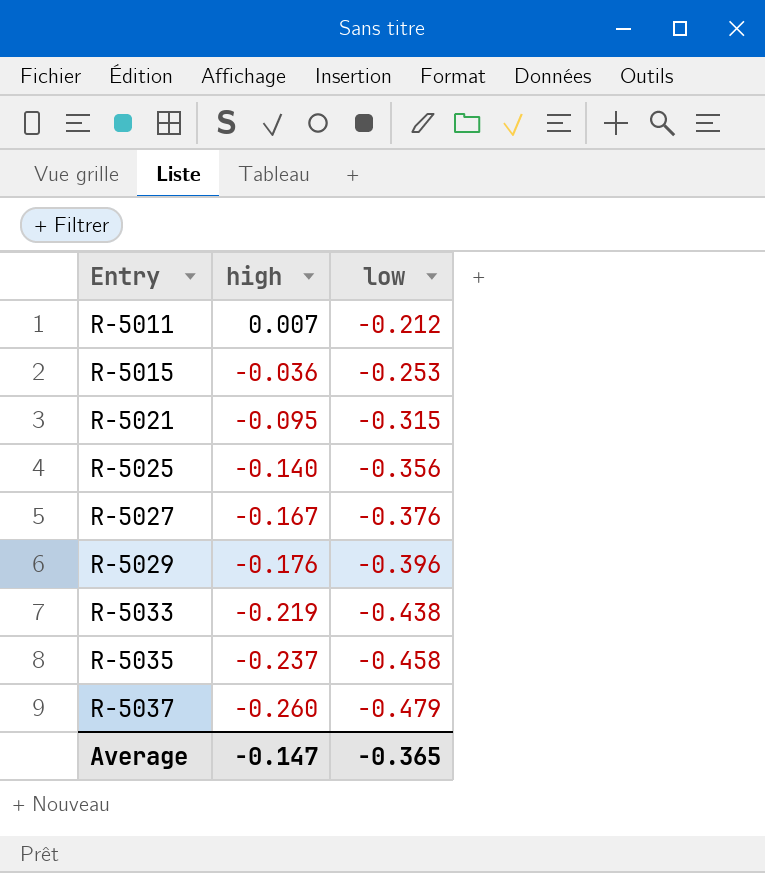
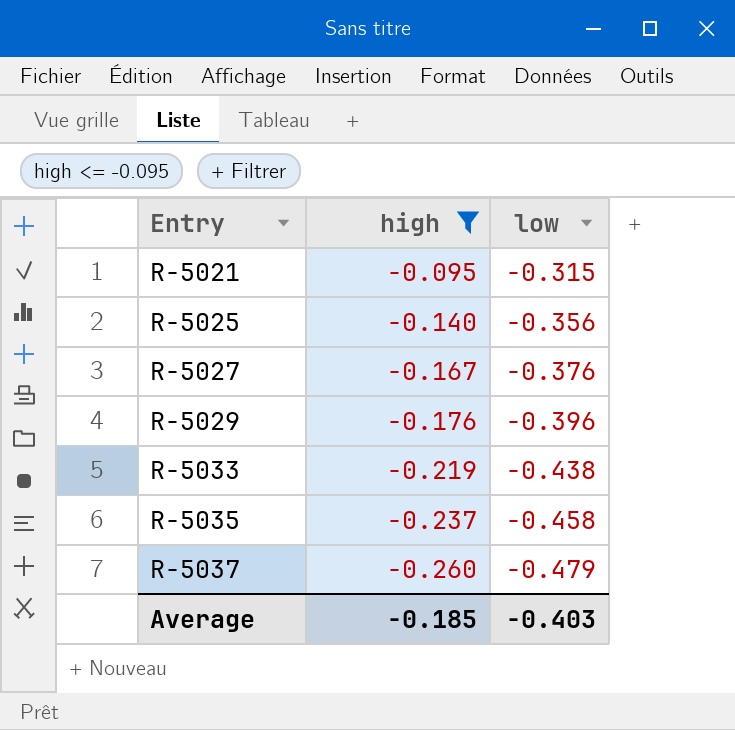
filter: none -> high <= -0.095
Average | high: -0.147 -> -0.185
Average | low: -0.365 -> -0.403

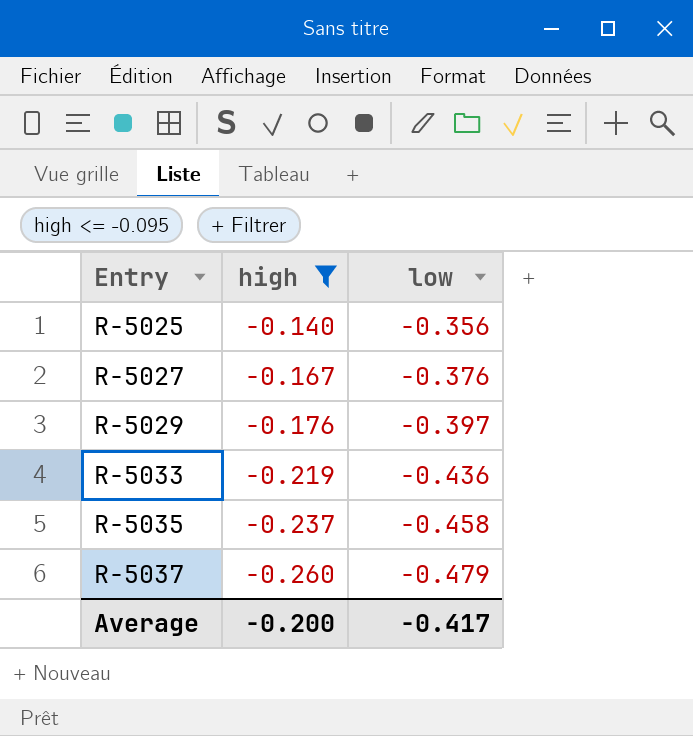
row R-5021: -0.095 | -0.315 -> none
R-5029 | low: -0.396 -> -0.397
R-5033 | low: -0.438 -> -0.436
Average | high: -0.185 -> -0.200
Average | low: -0.403 -> -0.417

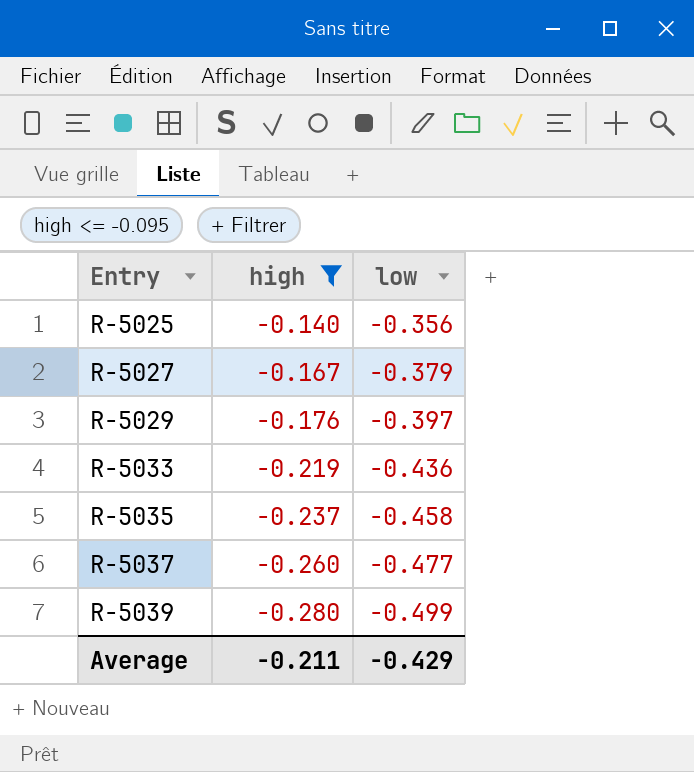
R-5027 | low: -0.376 -> -0.379
R-5037 | low: -0.479 -> -0.477
row R-5039: none -> -0.280 | -0.499
Average | high: -0.200 -> -0.211
Average | low: -0.417 -> -0.429

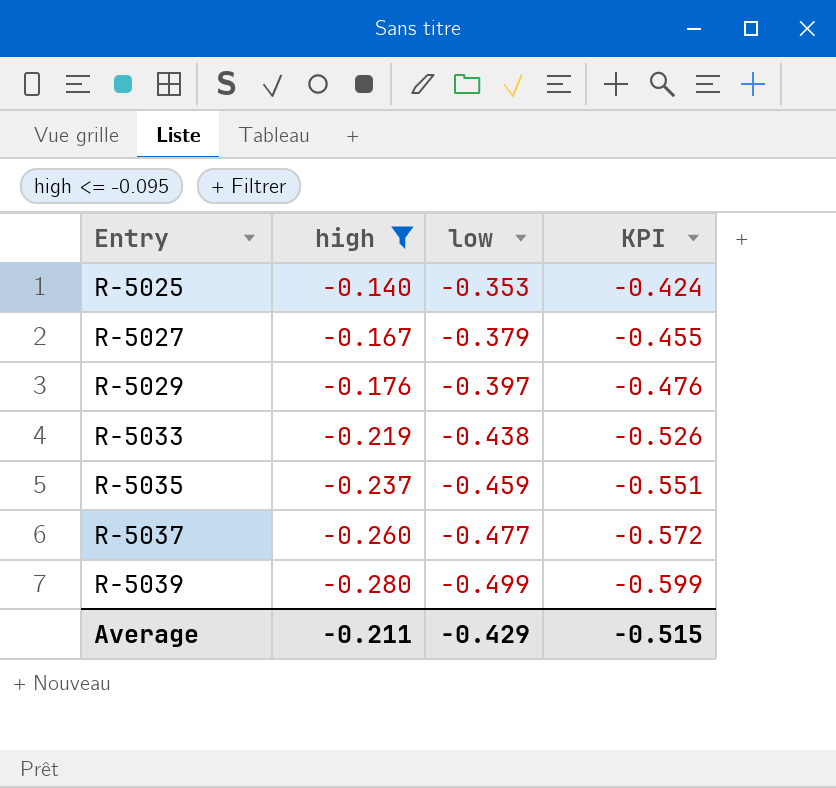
column KPI | formula: none -> [low] * 1.2
R-5025 | low: -0.356 -> -0.353
R-5033 | low: -0.436 -> -0.438
R-5035 | low: -0.458 -> -0.459

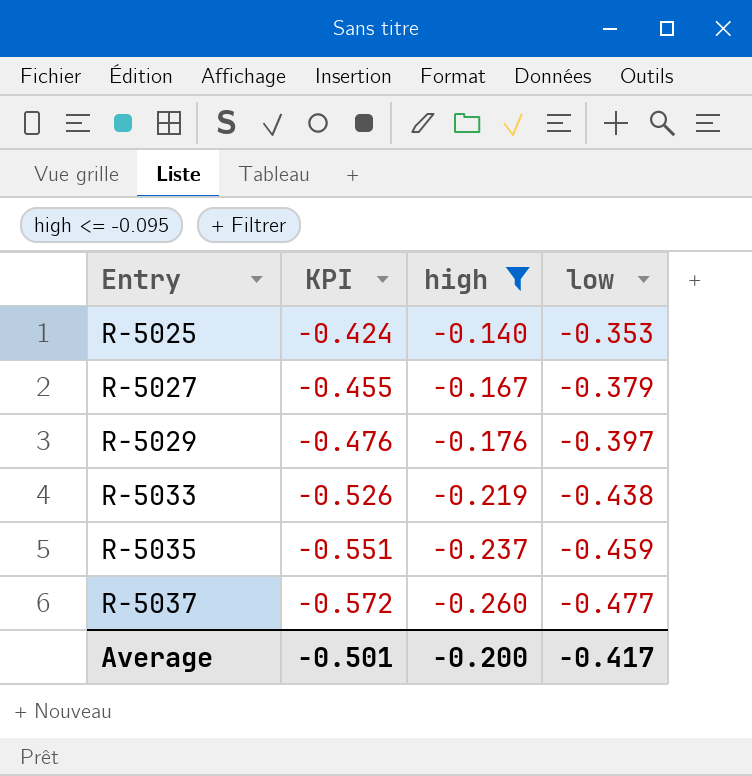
column KPI | position: 4 -> 2
row R-5039: -0.280 | -0.499 | -0.599 -> none
Average | KPI: -0.515 -> -0.501
Average | high: -0.211 -> -0.200
Average | low: -0.429 -> -0.417

